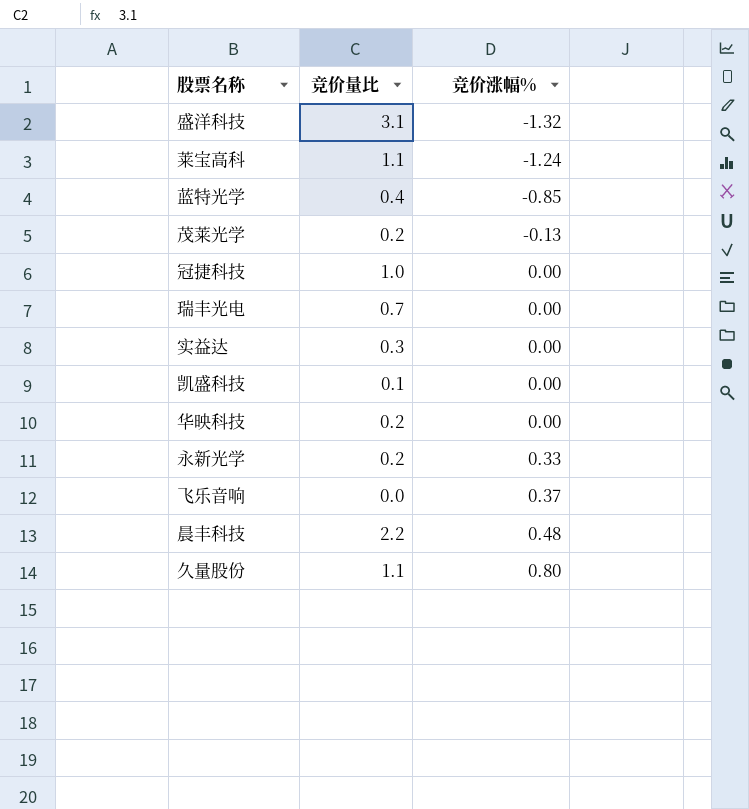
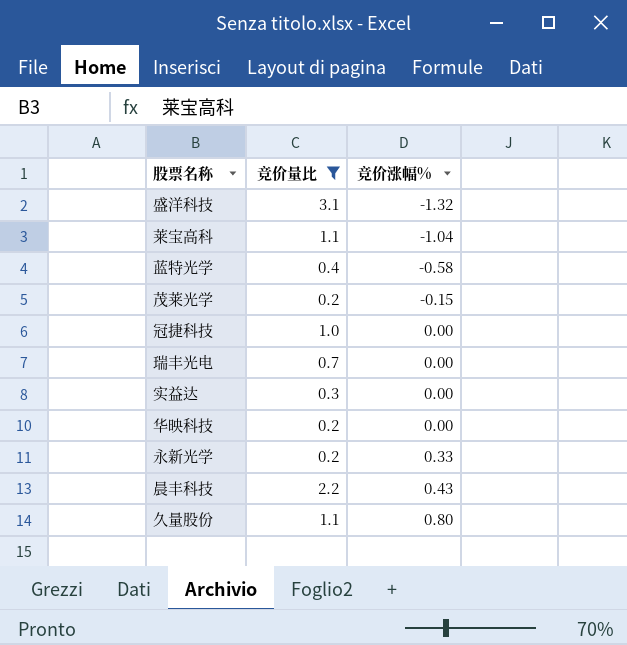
filter: none -> 竞价量比 >= 0.2
莱宝高科 | 竞价涨幅%: -1.24 -> -1.04
蓝特光学 | 竞价涨幅%: -0.85 -> -0.58
茂莱光学 | 竞价涨幅%: -0.13 -> -0.15
晨丰科技 | 竞价涨幅%: 0.48 -> 0.43

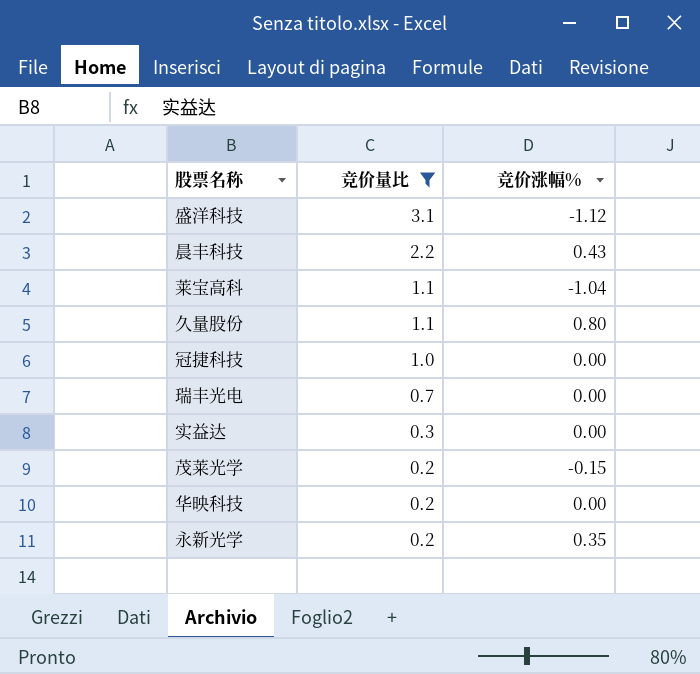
row order: 竞价涨幅% ascending -> 竞价量比 descending
row 蓝特光学: 0.4 | -0.58 -> none
盛洋科技 | 竞价涨幅%: -1.32 -> -1.12
永新光学 | 竞价涨幅%: 0.33 -> 0.35

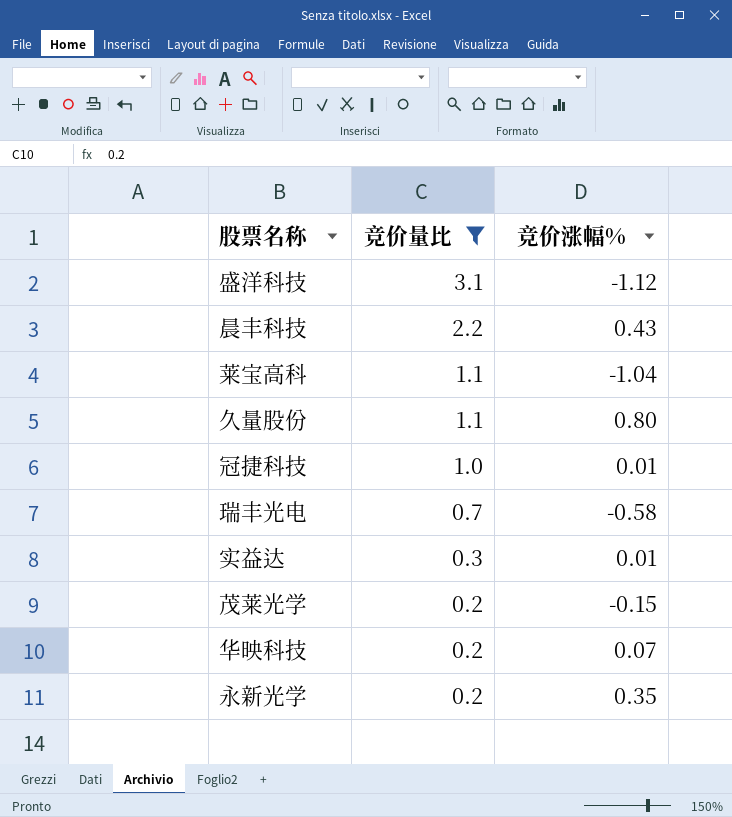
冠捷科技 | 竞价涨幅%: 0.00 -> 0.01
瑞丰光电 | 竞价涨幅%: 0.00 -> -0.58
实益达 | 竞价涨幅%: 0.00 -> 0.01
华映科技 | 竞价涨幅%: 0.00 -> 0.07

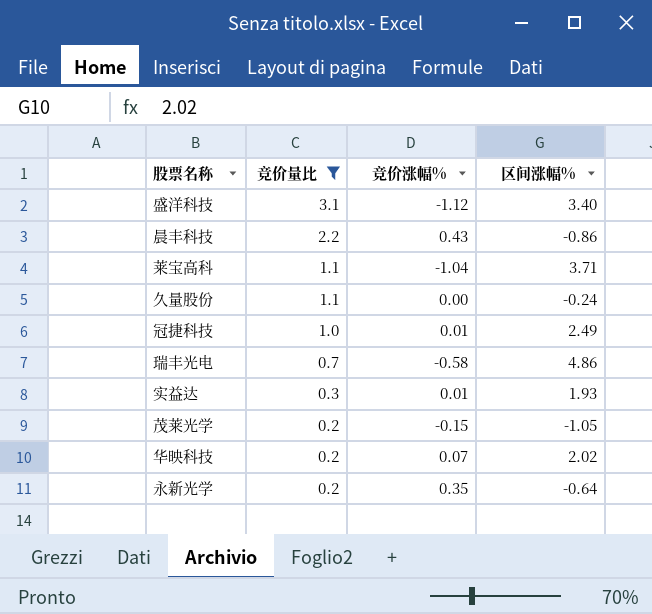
column 区间涨幅% | position: none -> 4
久量股份 | 竞价涨幅%: 0.80 -> 0.00

